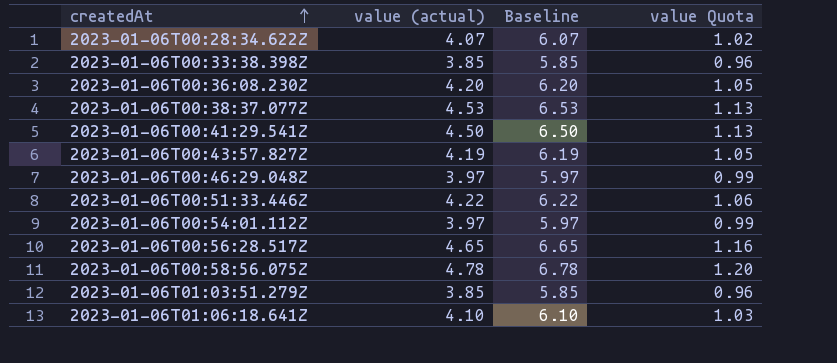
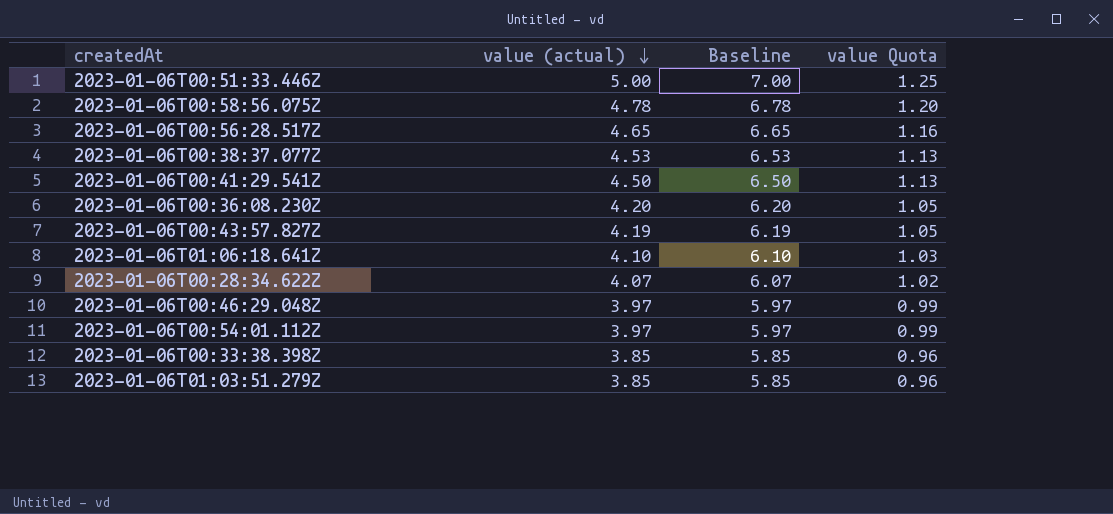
row order: createdAt ascending -> value (actual) descending
2023-01-06T00:51:33.446Z | value (actual): 4.22 -> 5.00
2023-01-06T00:51:33.446Z | Baseline: 6.22 -> 7.00
2023-01-06T00:51:33.446Z | value Quota: 1.06 -> 1.25

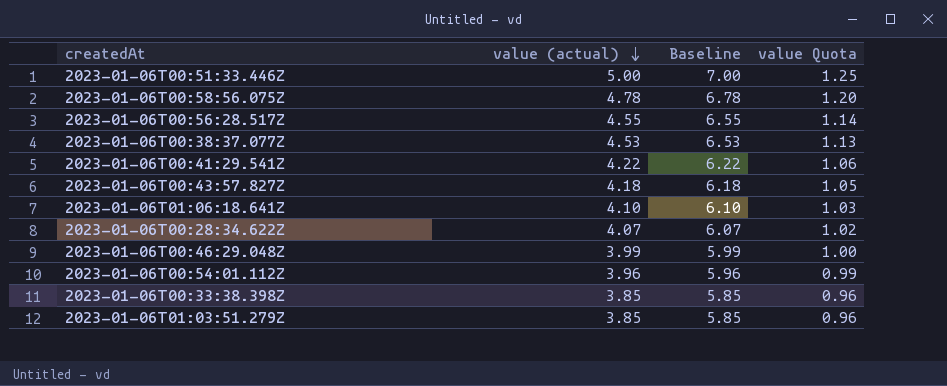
row 2023-01-06T00:36:08.230Z: 4.20 | 6.20 | 1.05 -> none
2023-01-06T00:56:28.517Z | value (actual): 4.65 -> 4.55
2023-01-06T00:56:28.517Z | Baseline: 6.65 -> 6.55
2023-01-06T00:56:28.517Z | value Quota: 1.16 -> 1.14
2023-01-06T00:41:29.541Z | value (actual): 4.50 -> 4.22
2023-01-06T00:41:29.541Z | Baseline: 6.50 -> 6.22
2023-01-06T00:41:29.541Z | value Quota: 1.13 -> 1.06
2023-01-06T00:43:57.827Z | value (actual): 4.19 -> 4.18
2023-01-06T00:43:57.827Z | Baseline: 6.19 -> 6.18
2023-01-06T00:46:29.048Z | value (actual): 3.97 -> 3.99
2023-01-06T00:46:29.048Z | Baseline: 5.97 -> 5.99
2023-01-06T00:46:29.048Z | value Quota: 0.99 -> 1.00
2023-01-06T00:54:01.112Z | value (actual): 3.97 -> 3.96
2023-01-06T00:54:01.112Z | Baseline: 5.97 -> 5.96

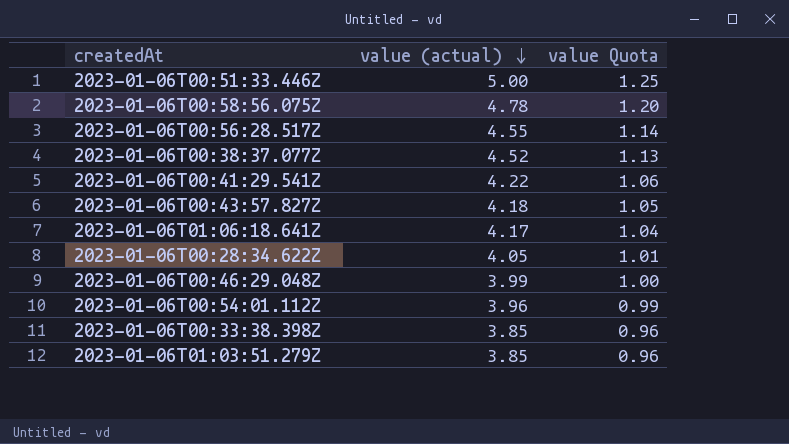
column Baseline | formula: [value (actual)] + 2 -> none
2023-01-06T00:38:37.077Z | value (actual): 4.53 -> 4.52
2023-01-06T01:06:18.641Z | value (actual): 4.10 -> 4.17
2023-01-06T01:06:18.641Z | value Quota: 1.03 -> 1.04
2023-01-06T00:28:34.622Z | value (actual): 4.07 -> 4.05
2023-01-06T00:28:34.622Z | value Quota: 1.02 -> 1.01

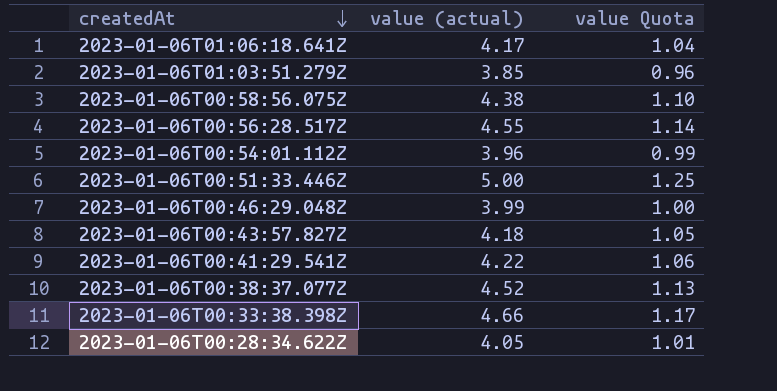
row order: value (actual) descending -> createdAt descending
2023-01-06T00:58:56.075Z | value (actual): 4.78 -> 4.38
2023-01-06T00:58:56.075Z | value Quota: 1.20 -> 1.10
2023-01-06T00:33:38.398Z | value (actual): 3.85 -> 4.66
2023-01-06T00:33:38.398Z | value Quota: 0.96 -> 1.17

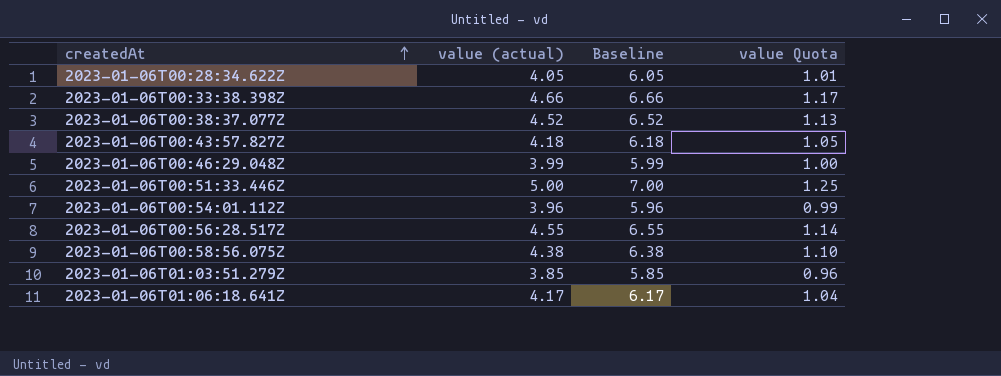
row order: createdAt descending -> createdAt ascending
column Baseline | formula: none -> [value (actual)] + 2
row 2023-01-06T00:41:29.541Z: 4.22 | 1.06 -> none

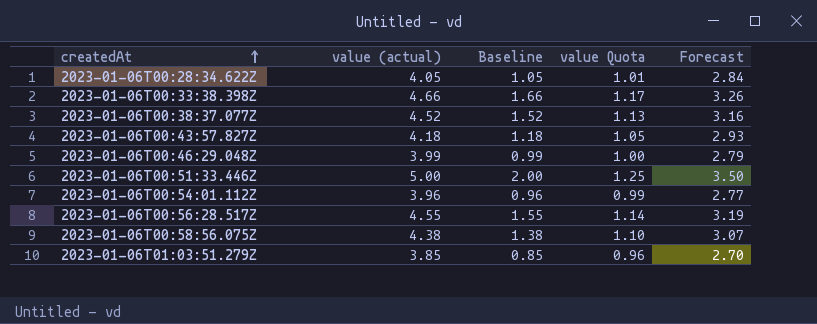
column Baseline | formula: [value (actual)] + 2 -> [value (actual)] - 3
column Forecast | formula: none -> [value (actual)] * 0.7
row 2023-01-06T01:06:18.641Z: 4.17 | 6.17 | 1.04 -> none

